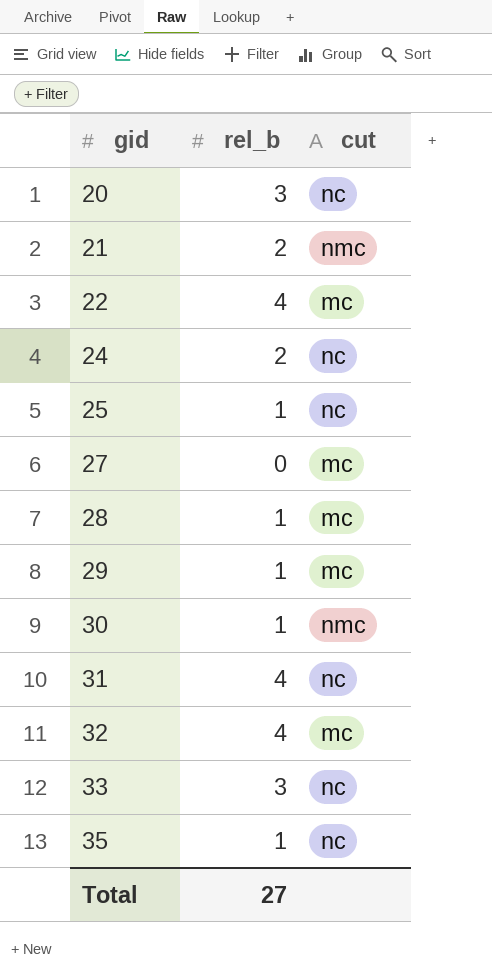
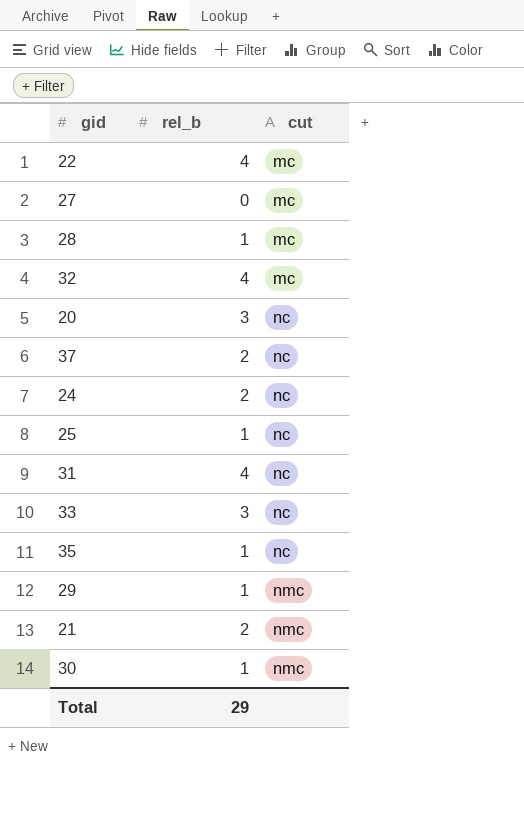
row order: gid ascending -> cut ascending
row 37: none -> 2 | nc
29 | cut: mc -> nmc
Total | rel_b: 27 -> 29

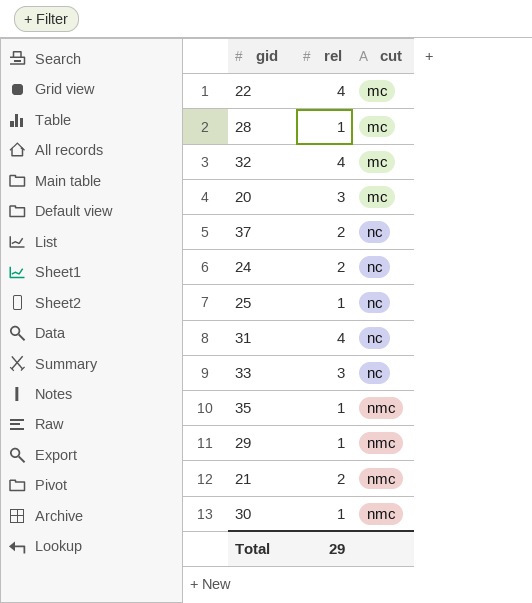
column name: rel_b -> rel
row 27: 0 | mc -> none
20 | cut: nc -> mc
35 | cut: nc -> nmc

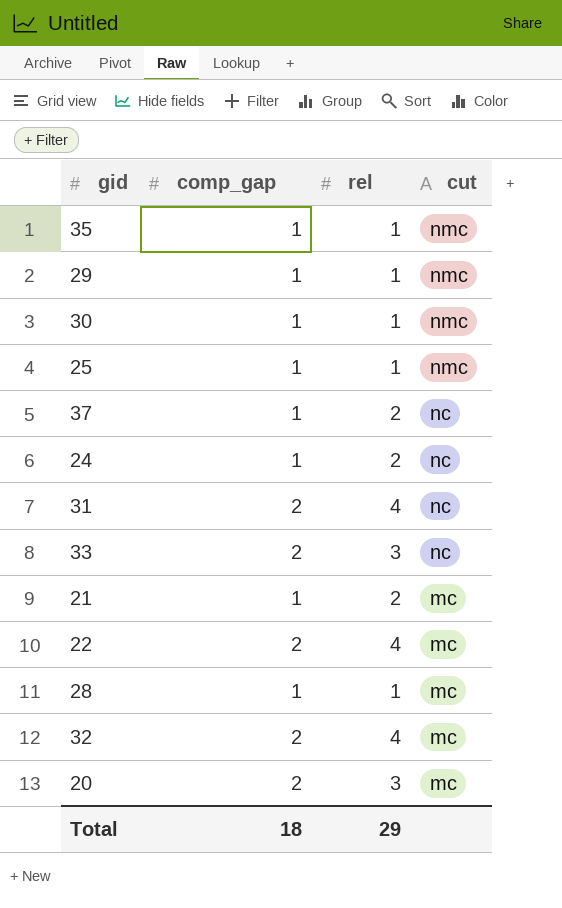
row order: cut ascending -> cut descending
column comp_gap | position: none -> 2
25 | cut: nc -> nmc
21 | cut: nmc -> mc

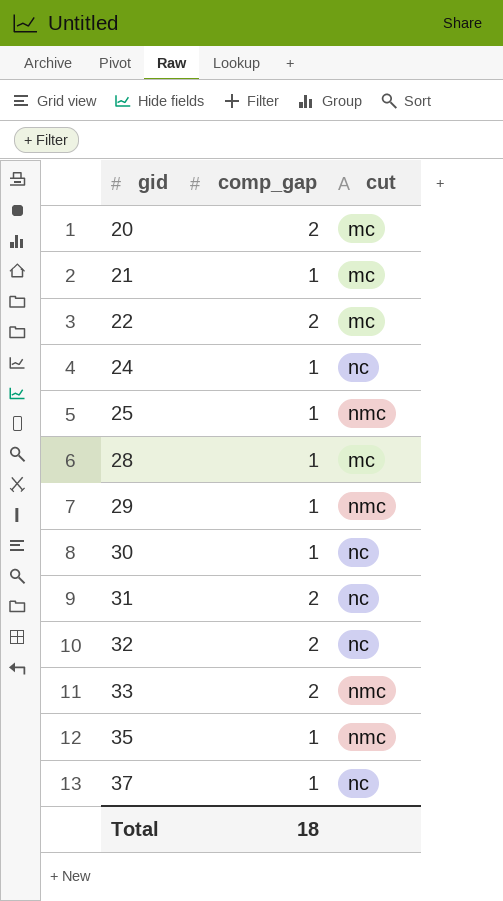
row order: cut descending -> gid ascending
column rel | position: 3 -> none
30 | cut: nmc -> nc
32 | cut: mc -> nc
33 | cut: nc -> nmc

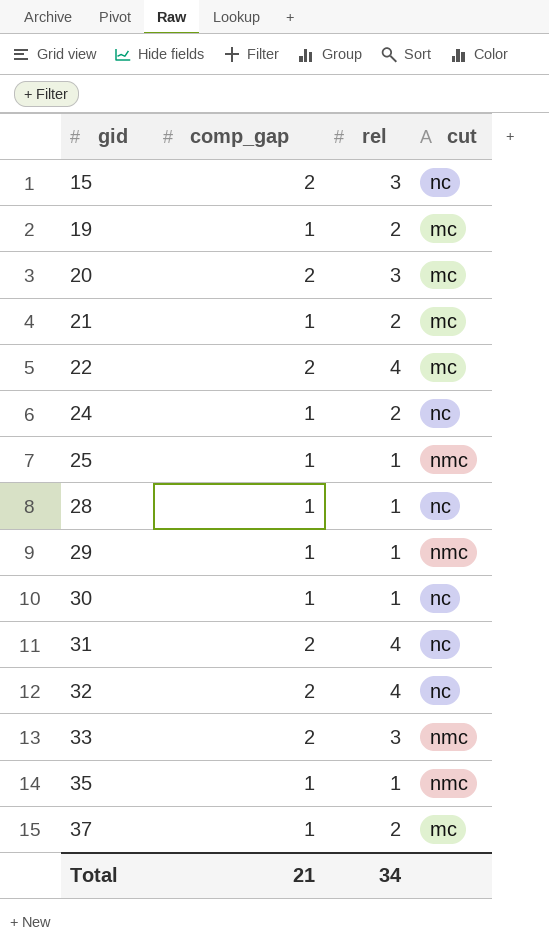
column rel | position: none -> 3
row 15: none -> 2 | 3 | nc
row 19: none -> 1 | 2 | mc
28 | cut: mc -> nc
37 | cut: nc -> mc
Total | comp_gap: 18 -> 21

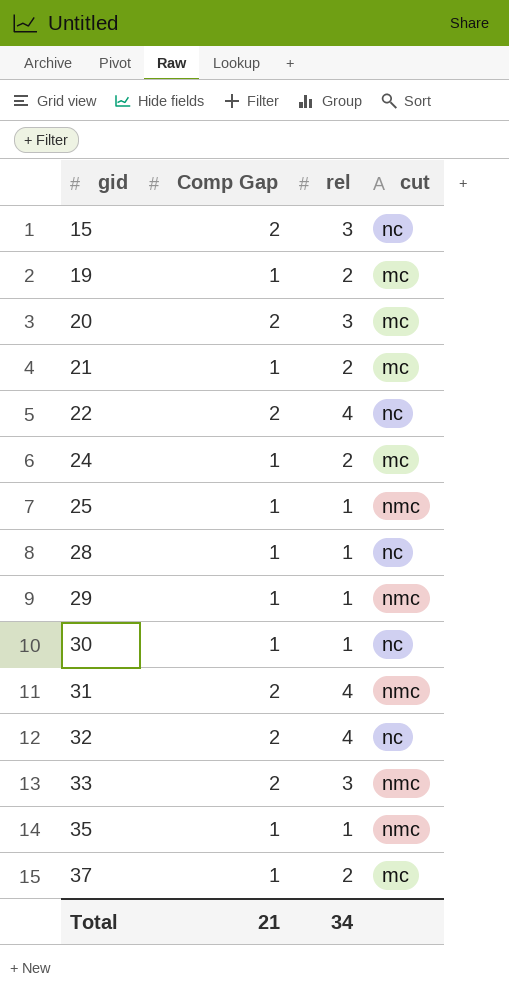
column name: comp_gap -> Comp Gap
22 | cut: mc -> nc
24 | cut: nc -> mc
31 | cut: nc -> nmc

